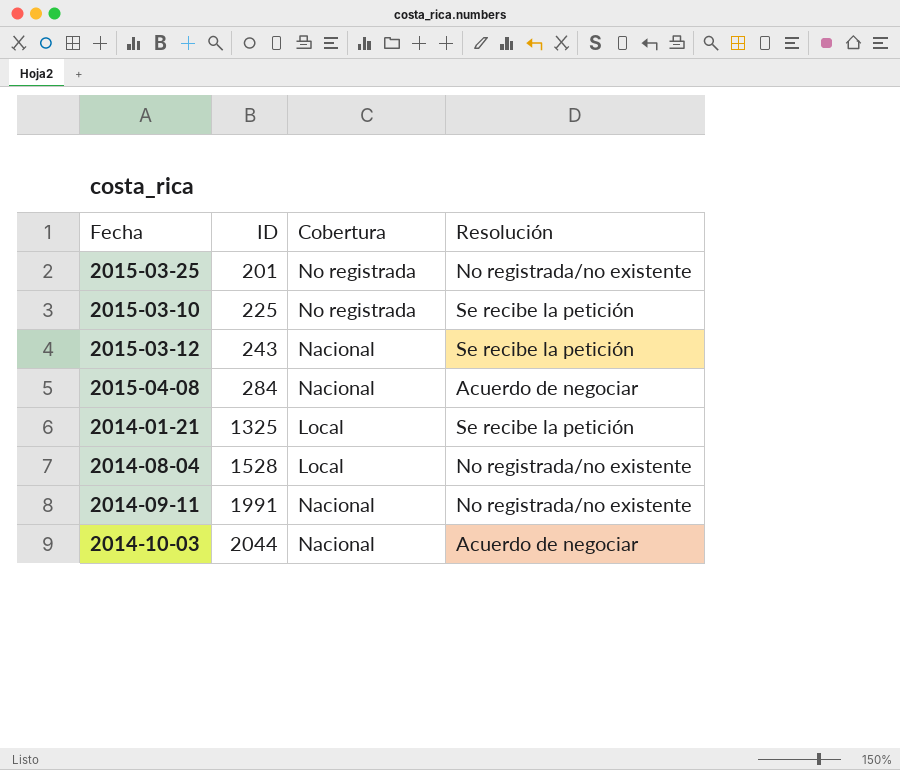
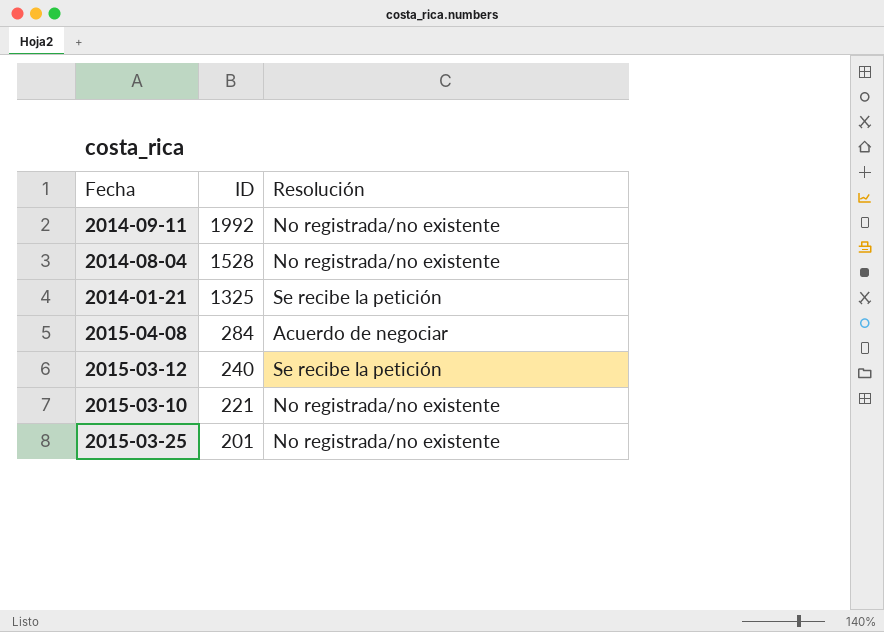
row order: ID ascending -> ID descending
column Cobertura | position: 3 -> none
row 2014-10-03: 2044 | Nacional | Acuerdo de negociar -> none
2014-09-11 | ID: 1991 -> 1992
2015-03-12 | ID: 243 -> 240
2015-03-10 | ID: 225 -> 221
2015-03-10 | Resolución: Se recibe la petición -> No registrada/no existente

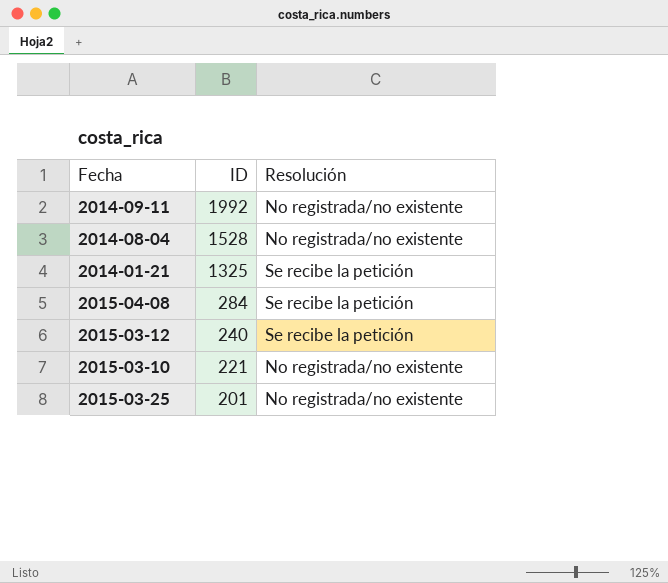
2015-04-08 | Resolución: Acuerdo de negociar -> Se recibe la petición

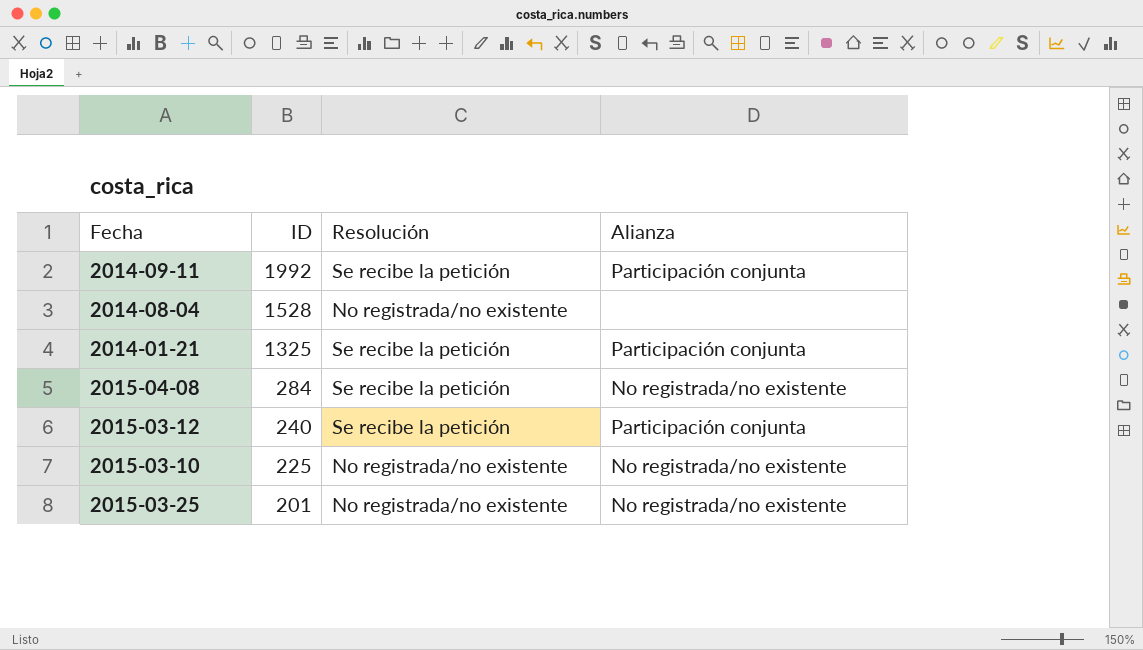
column Alianza | position: none -> 4
2014-09-11 | Resolución: No registrada/no existente -> Se recibe la petición
2015-03-10 | ID: 221 -> 225

